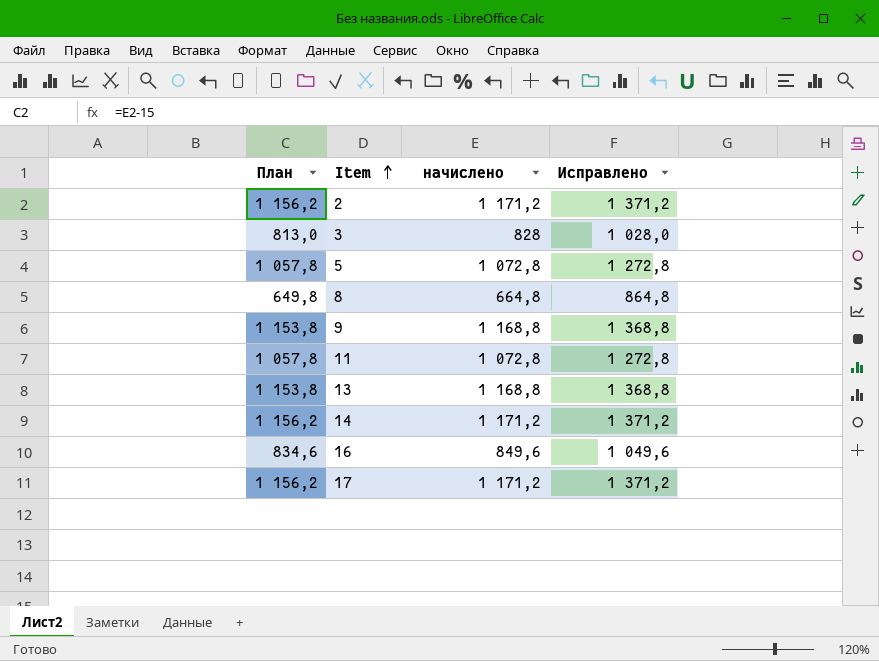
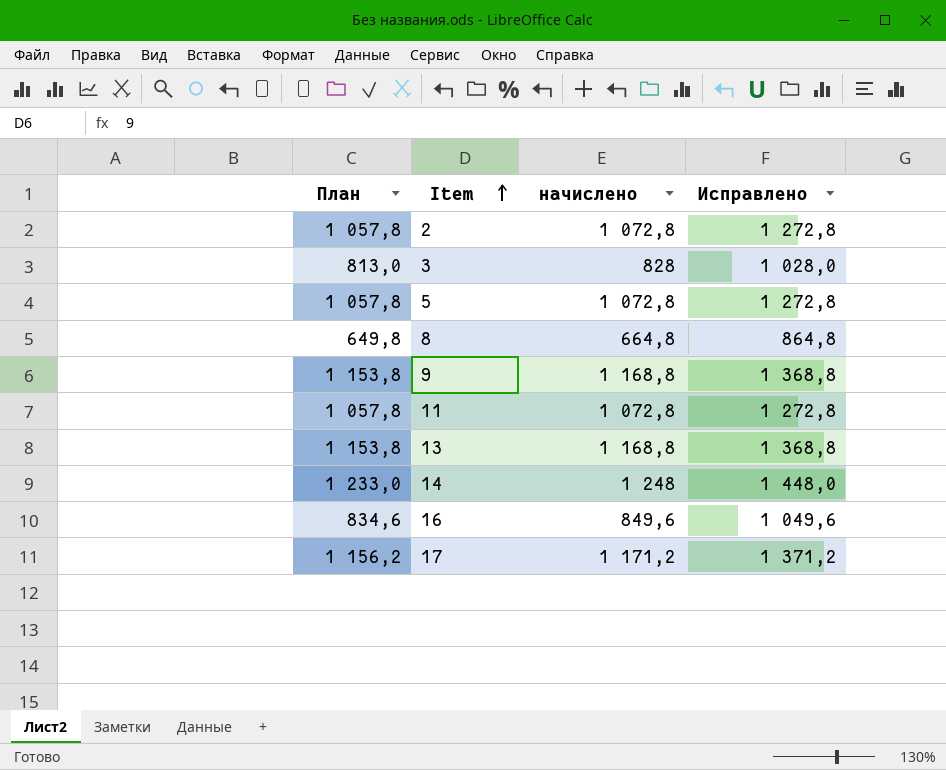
2 | План: 1 156,2 -> 1 057,8
2 | начислено: 1 171,2 -> 1 072,8
2 | Исправлено: 1 371,2 -> 1 272,8
14 | План: 1 156,2 -> 1 233,0
14 | начислено: 1 171,2 -> 1 248
14 | Исправлено: 1 371,2 -> 1 448,0

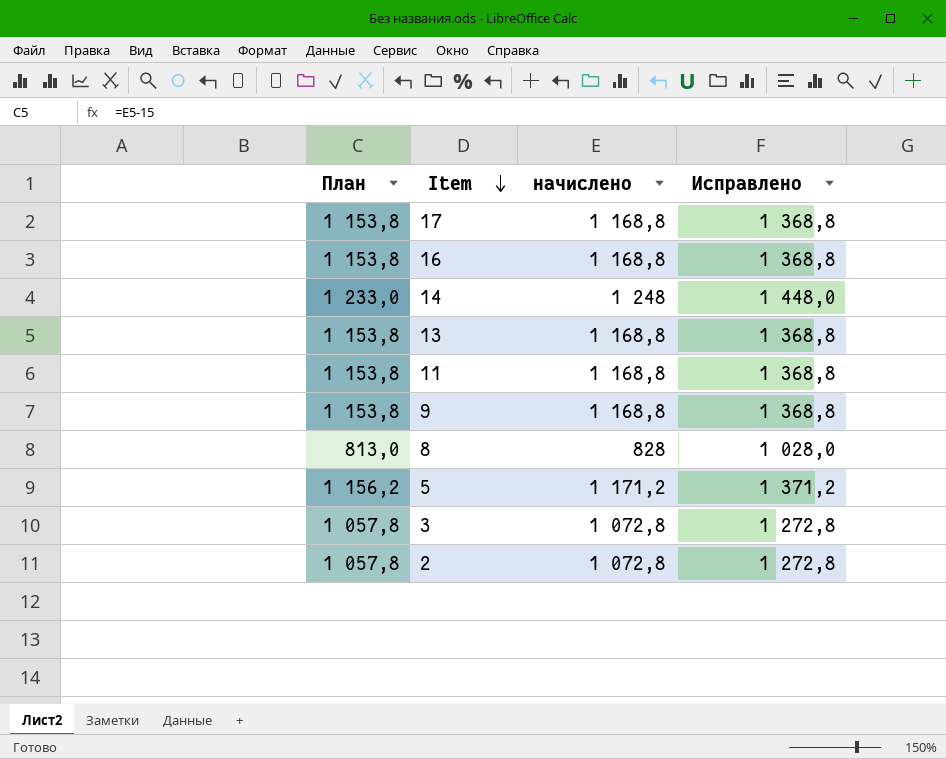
row order: Item ascending -> Item descending
17 | План: 1 156,2 -> 1 153,8
17 | начислено: 1 171,2 -> 1 168,8
17 | Исправлено: 1 371,2 -> 1 368,8
16 | План: 834,6 -> 1 153,8
16 | начислено: 849,6 -> 1 168,8
16 | Исправлено: 1 049,6 -> 1 368,8
11 | План: 1 057,8 -> 1 153,8
11 | начислено: 1 072,8 -> 1 168,8
11 | Исправлено: 1 272,8 -> 1 368,8
8 | План: 649,8 -> 813,0
8 | начислено: 664,8 -> 828
8 | Исправлено: 864,8 -> 1 028,0
5 | План: 1 057,8 -> 1 156,2
5 | начислено: 1 072,8 -> 1 171,2
5 | Исправлено: 1 272,8 -> 1 371,2
3 | План: 813,0 -> 1 057,8
3 | начислено: 828 -> 1 072,8
3 | Исправлено: 1 028,0 -> 1 272,8

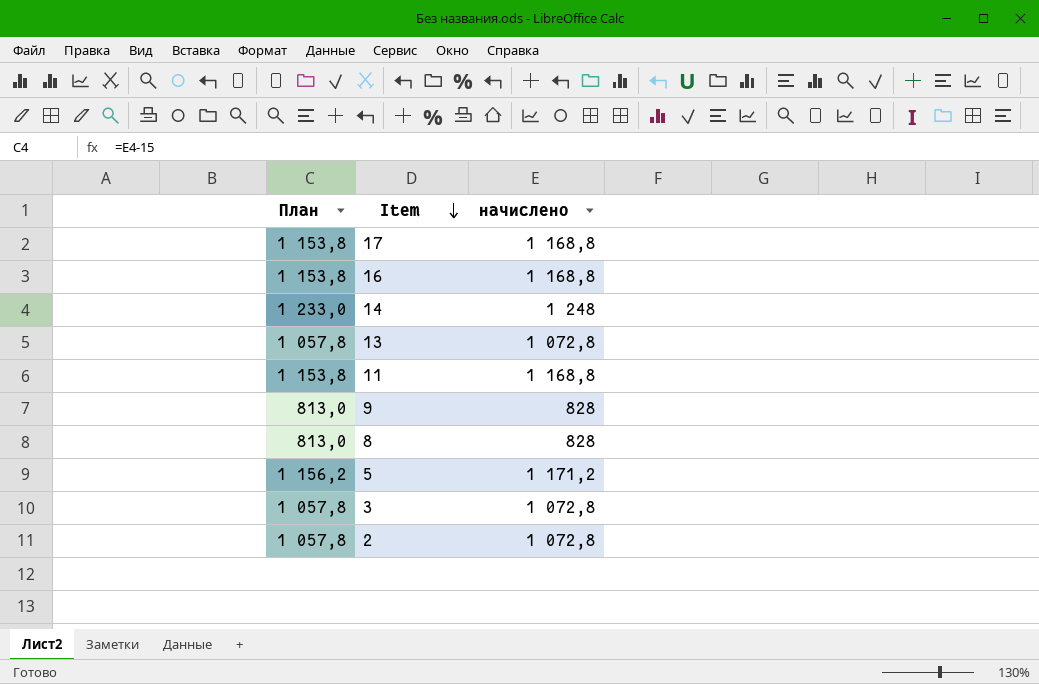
column Исправлено | formula: [начислено] + 200 -> none
13 | План: 1 153,8 -> 1 057,8
13 | начислено: 1 168,8 -> 1 072,8
9 | План: 1 153,8 -> 813,0
9 | начислено: 1 168,8 -> 828

